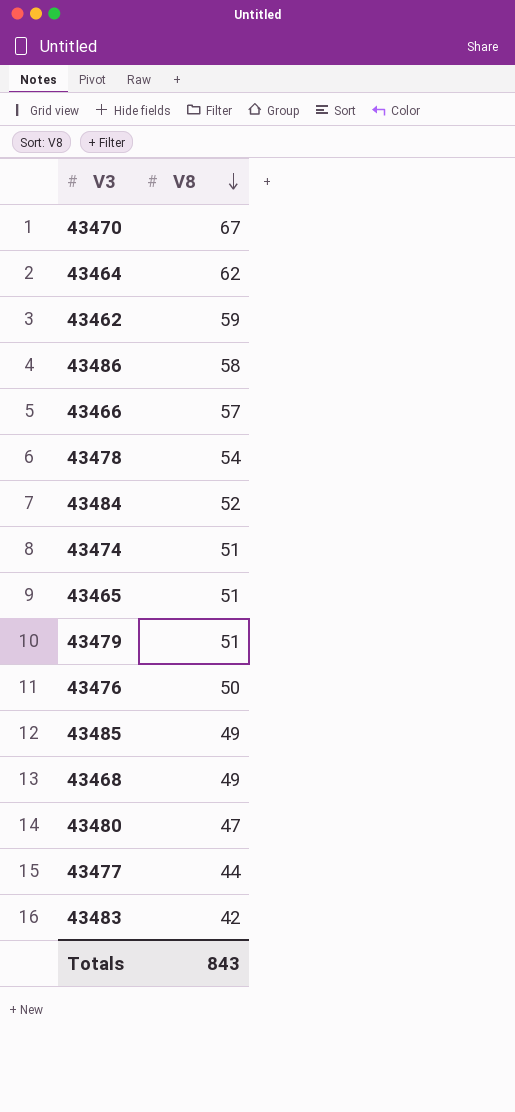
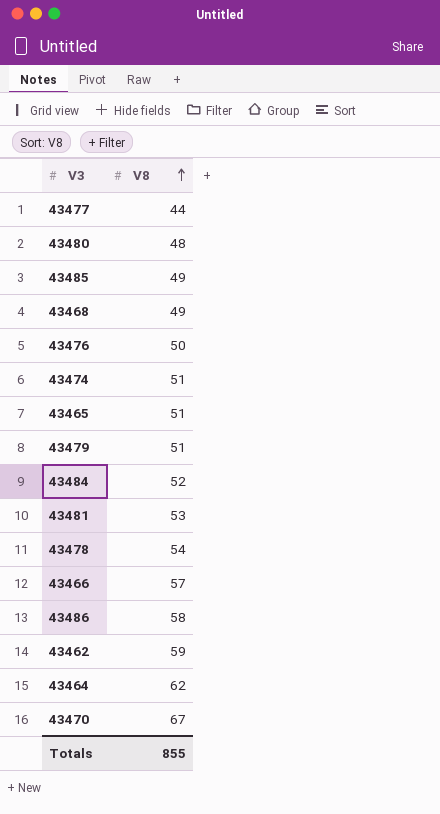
row order: V8 descending -> V8 ascending
row 43483: 42 -> none
43480 | V8: 47 -> 48
row 43481: none -> 53
Totals | V8: 843 -> 855

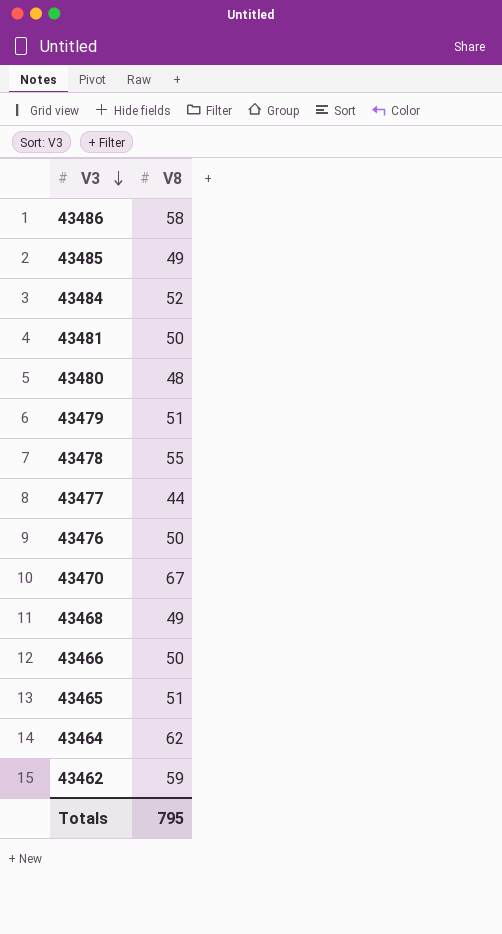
row order: V8 ascending -> V3 descending
row 43474: 51 -> none
43481 | V8: 53 -> 50
43478 | V8: 54 -> 55
43466 | V8: 57 -> 50
Totals | V8: 855 -> 795

